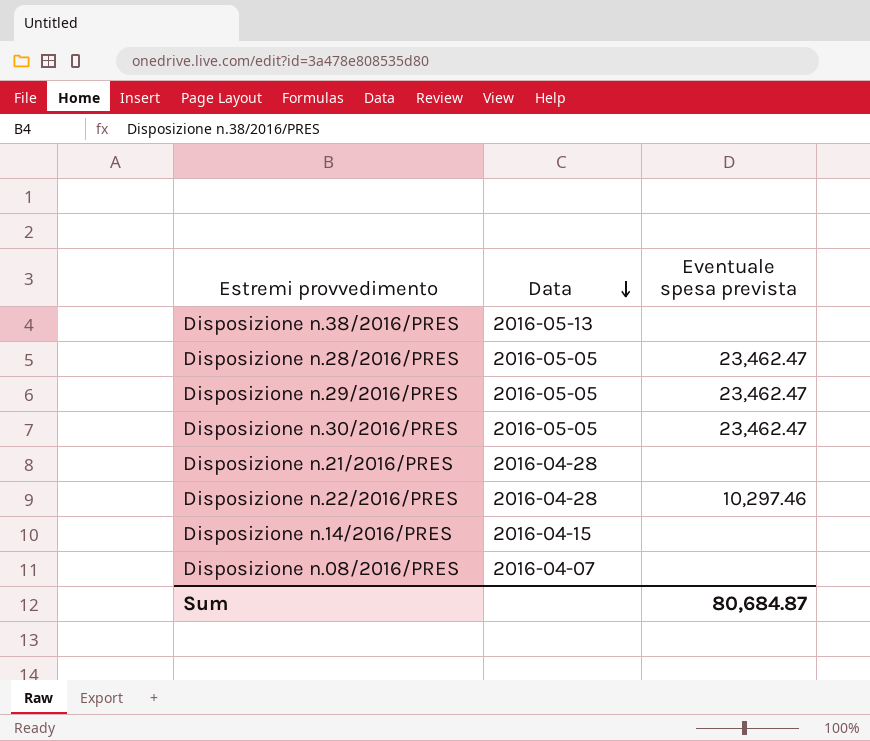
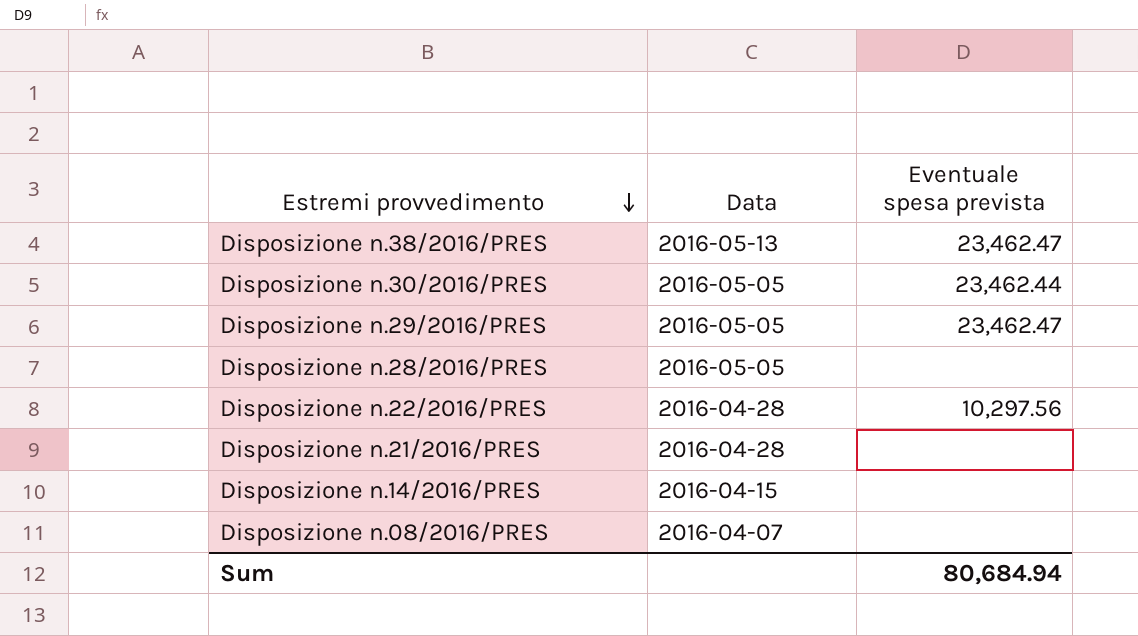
row order: Data descending -> Estremi provvedimento descending
Disposizione n.38/2016/PRES | Eventuale spesa prevista: none -> 23,462.47
Disposizione n.30/2016/PRES | Eventuale spesa prevista: 23,462.47 -> 23,462.44
Disposizione n.28/2016/PRES | Eventuale spesa prevista: 23,462.47 -> none
Disposizione n.22/2016/PRES | Eventuale spesa prevista: 10,297.46 -> 10,297.56
Sum | Eventuale spesa prevista: 80,684.87 -> 80,684.94

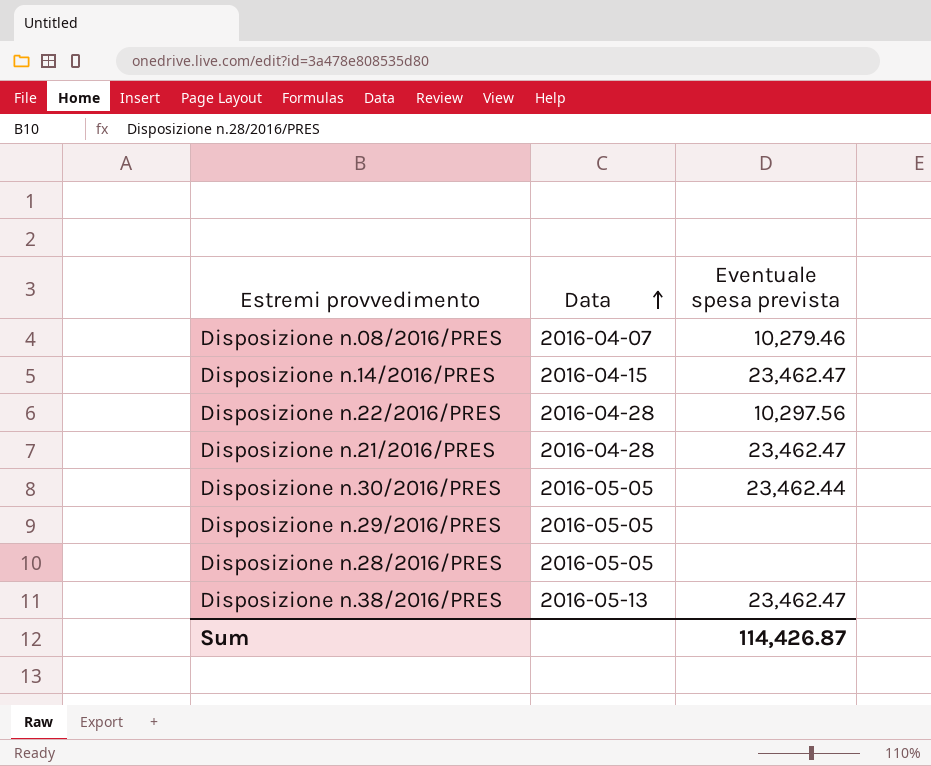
row order: Estremi provvedimento descending -> Data ascending
Disposizione n.08/2016/PRES | Eventuale spesa prevista: none -> 10,279.46
Disposizione n.14/2016/PRES | Eventuale spesa prevista: none -> 23,462.47
Disposizione n.21/2016/PRES | Eventuale spesa prevista: none -> 23,462.47
Disposizione n.29/2016/PRES | Eventuale spesa prevista: 23,462.47 -> none
Sum | Eventuale spesa prevista: 80,684.94 -> 114,426.87

